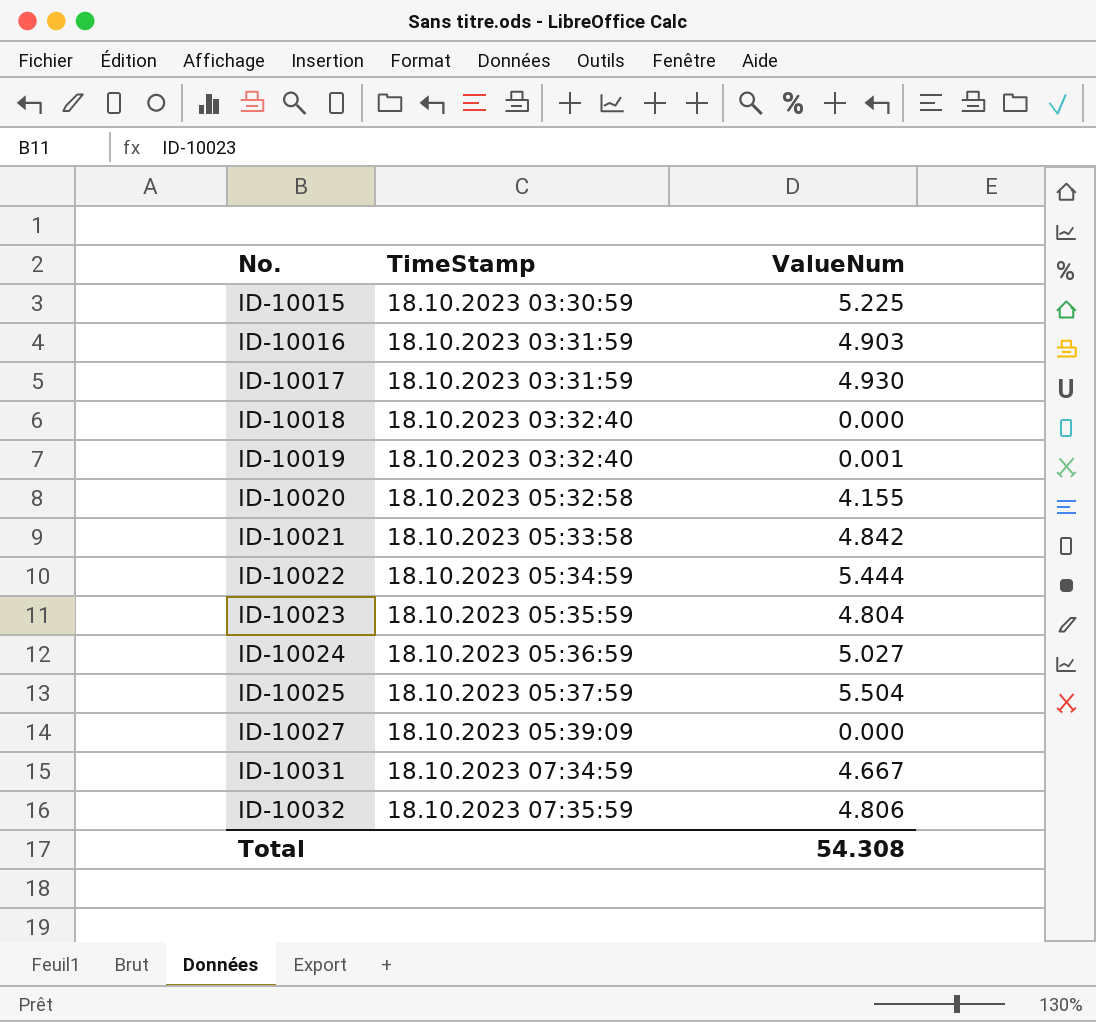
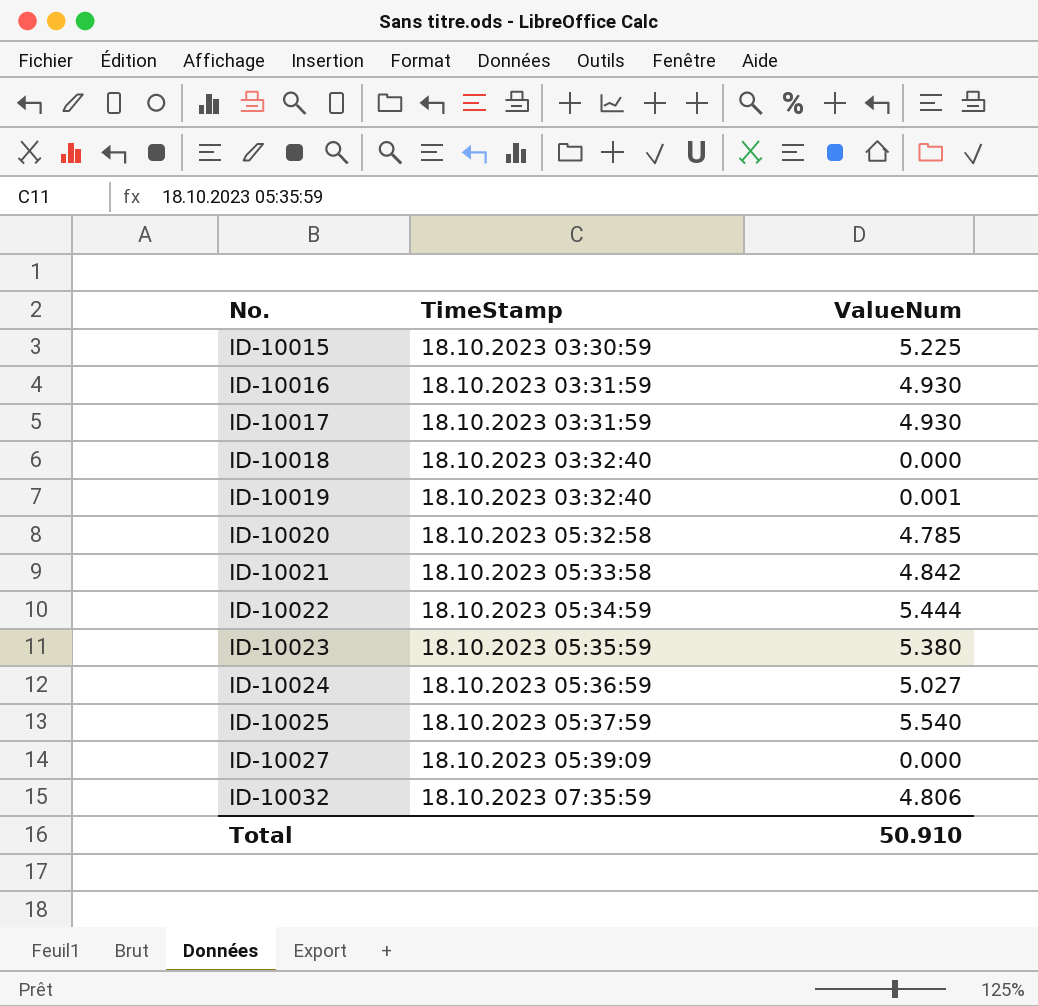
row ID-10031: 18.10.2023 07:34:59 | 4.667 -> none
ID-10016 | ValueNum: 4.903 -> 4.930
ID-10020 | ValueNum: 4.155 -> 4.785
ID-10023 | ValueNum: 4.804 -> 5.380
ID-10025 | ValueNum: 5.504 -> 5.540
Total | ValueNum: 54.308 -> 50.910

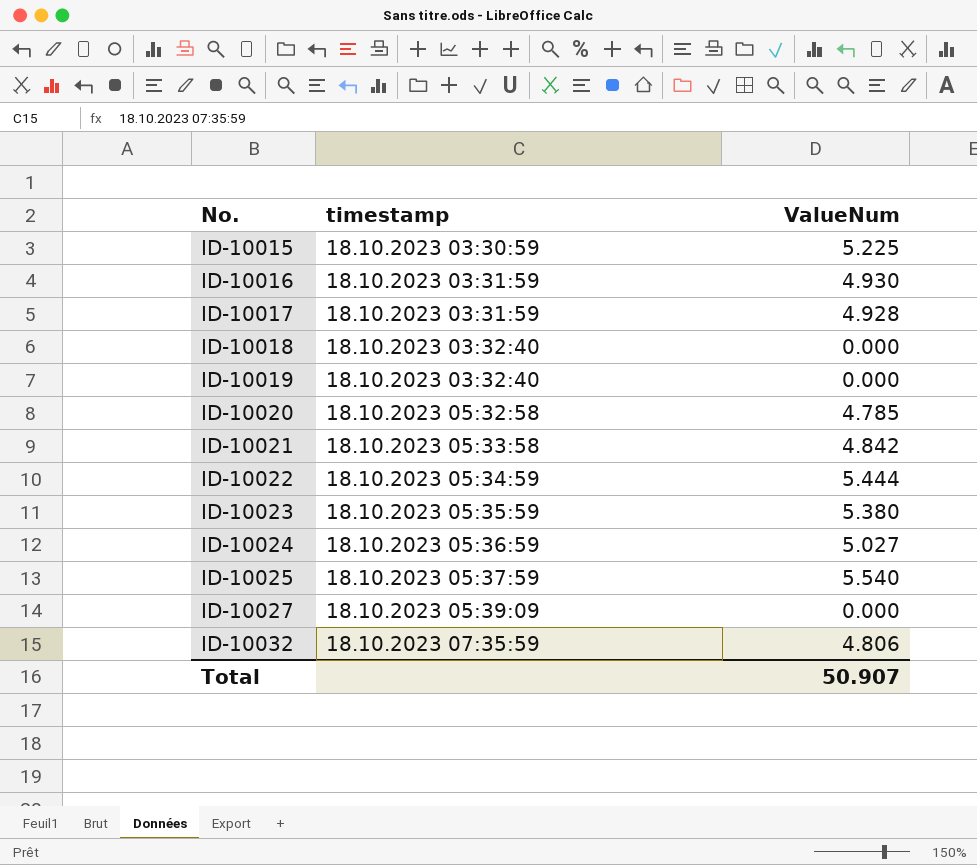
column name: TimeStamp -> timestamp
ID-10017 | ValueNum: 4.930 -> 4.928
ID-10019 | ValueNum: 0.001 -> 0.000
Total | ValueNum: 50.910 -> 50.907

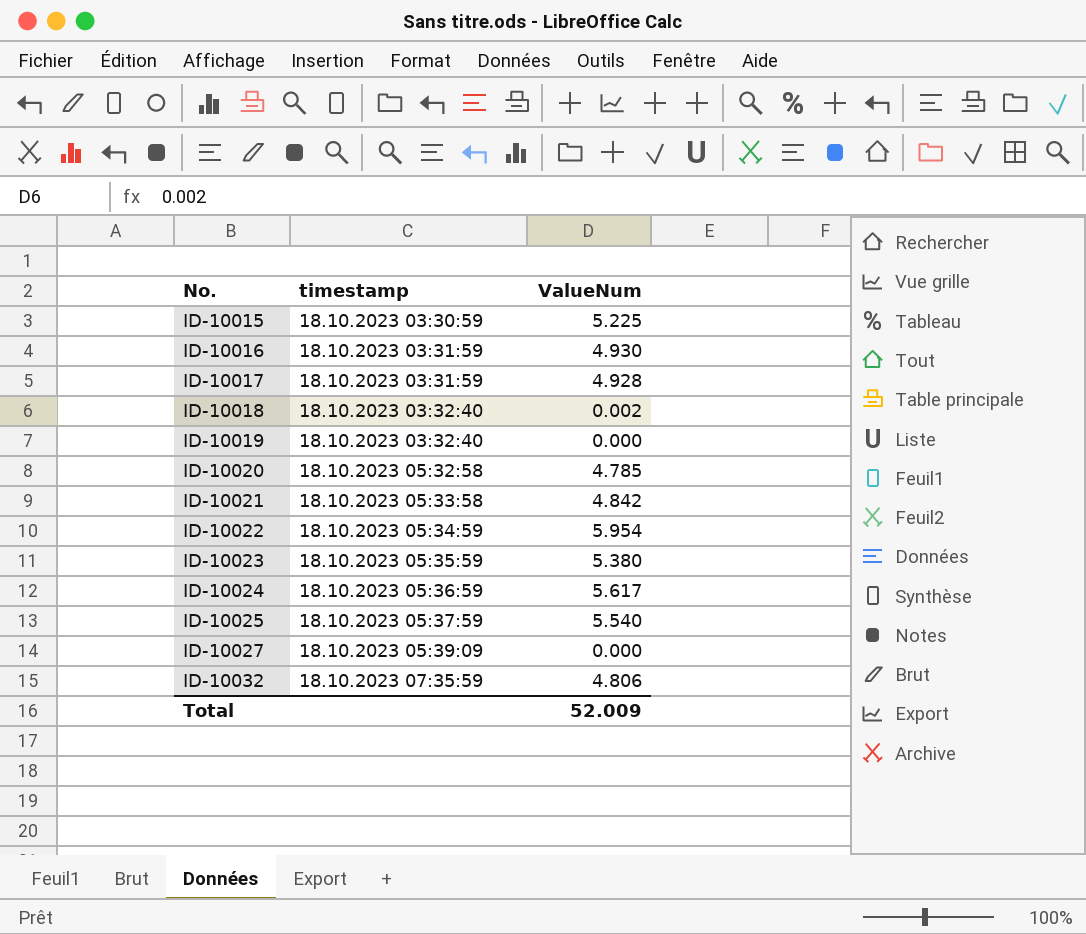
ID-10018 | ValueNum: 0.000 -> 0.002
ID-10022 | ValueNum: 5.444 -> 5.954
ID-10024 | ValueNum: 5.027 -> 5.617
Total | ValueNum: 50.907 -> 52.009

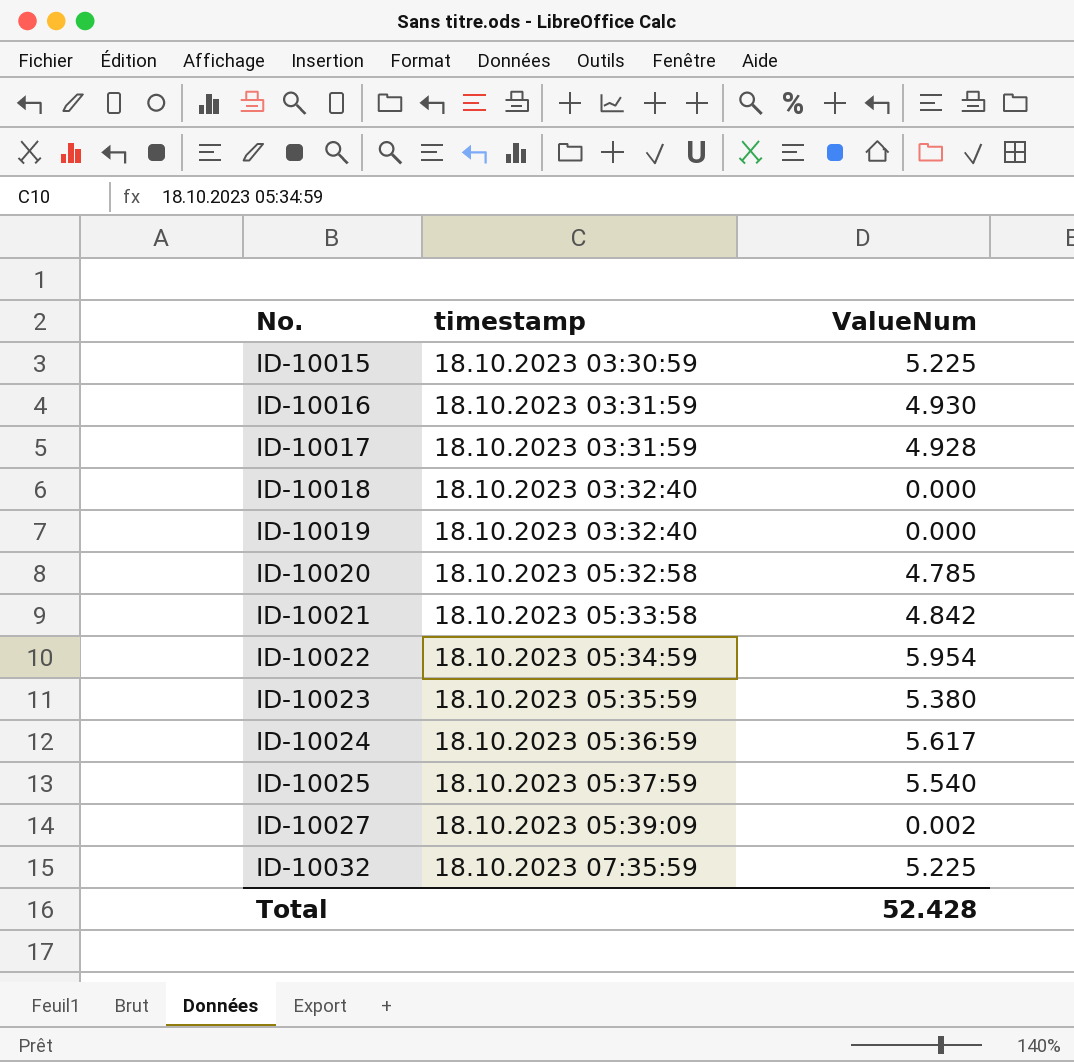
ID-10018 | ValueNum: 0.002 -> 0.000
ID-10027 | ValueNum: 0.000 -> 0.002
ID-10032 | ValueNum: 4.806 -> 5.225
Total | ValueNum: 52.009 -> 52.428

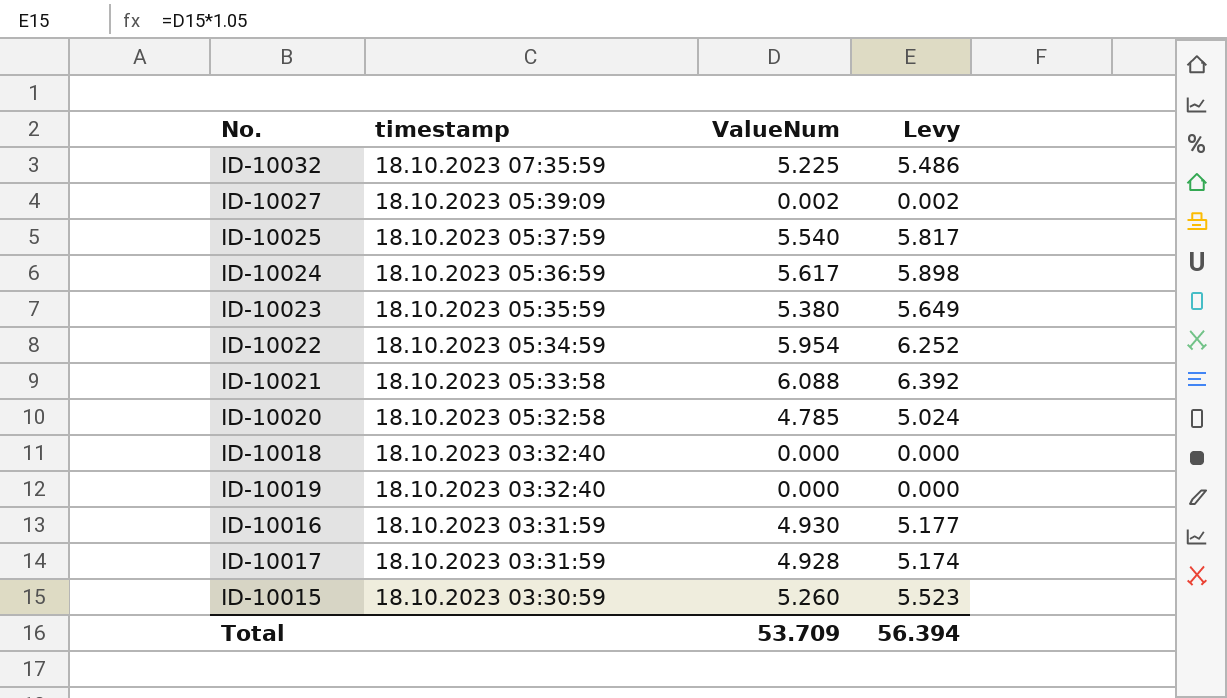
row order: No. ascending -> timestamp descending
column Levy | formula: none -> [ValueNum] * 1.05
ID-10021 | ValueNum: 4.842 -> 6.088
ID-10015 | ValueNum: 5.225 -> 5.260
Total | ValueNum: 52.428 -> 53.709

